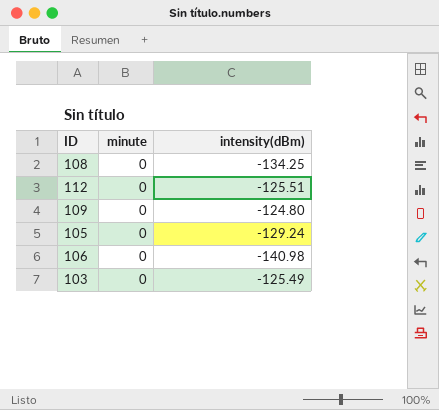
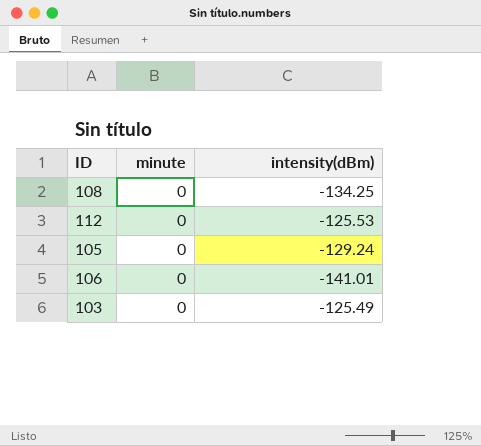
row 109: 0 | -124.80 -> none
112 | intensity(dBm): -125.51 -> -125.53
106 | intensity(dBm): -140.98 -> -141.01

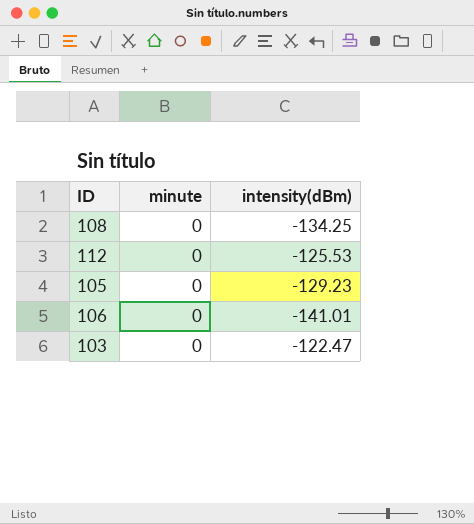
105 | intensity(dBm): -129.24 -> -129.23
103 | intensity(dBm): -125.49 -> -122.47

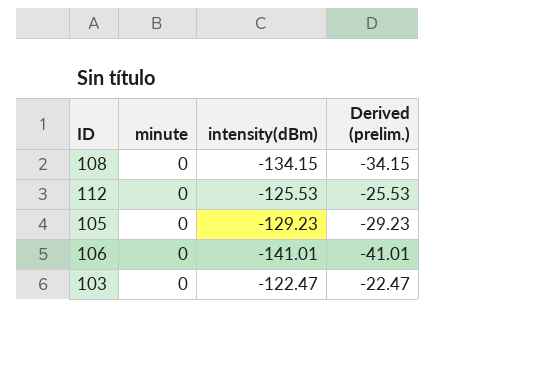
column Derived (prelim.) | formula: none -> [intensity(dBm)] + 100
108 | intensity(dBm): -134.25 -> -134.15

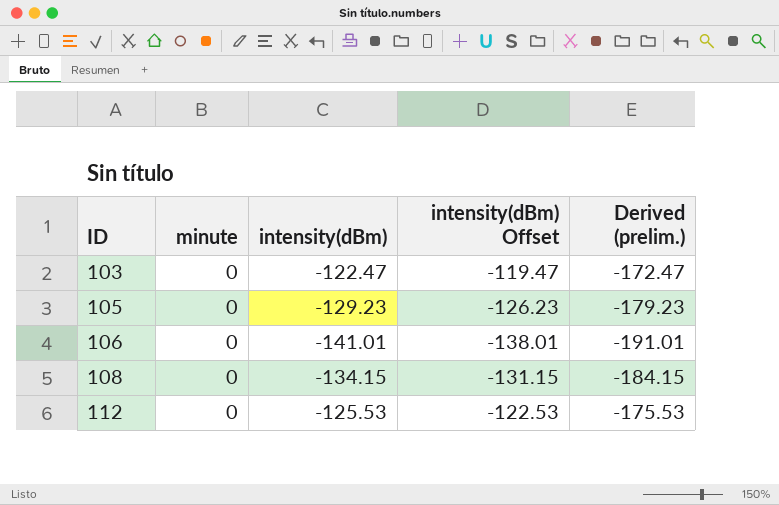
row order: none -> ID ascending
column intensity(dBm) Offset | formula: none -> [intensity(dBm)] + 3
column Derived (prelim.) | formula: [intensity(dBm)] + 100 -> [intensity(dBm)] - 50

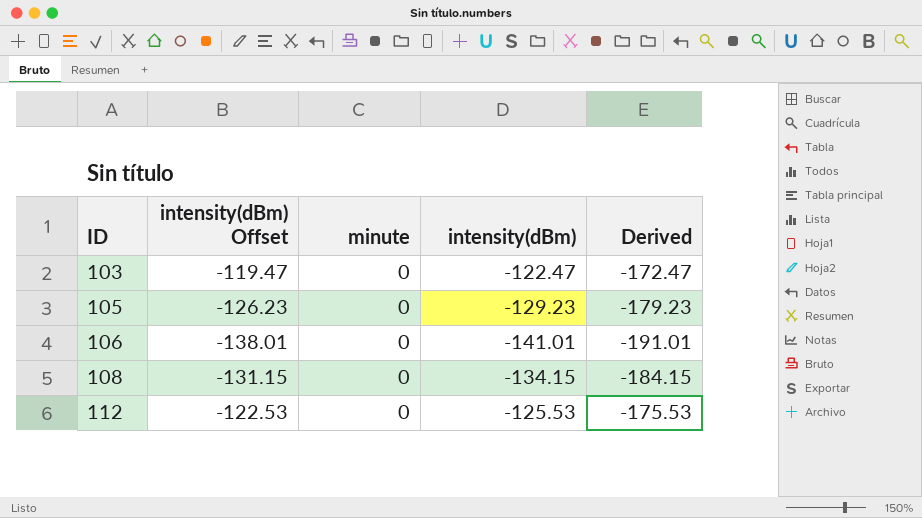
column intensity(dBm) Offset | position: 4 -> 2
column name: Derived (prelim.) -> Derived

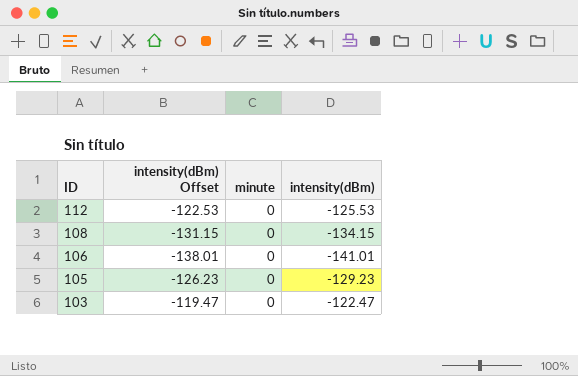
row order: ID ascending -> ID descending
column Derived | formula: [intensity(dBm)] - 50 -> none

